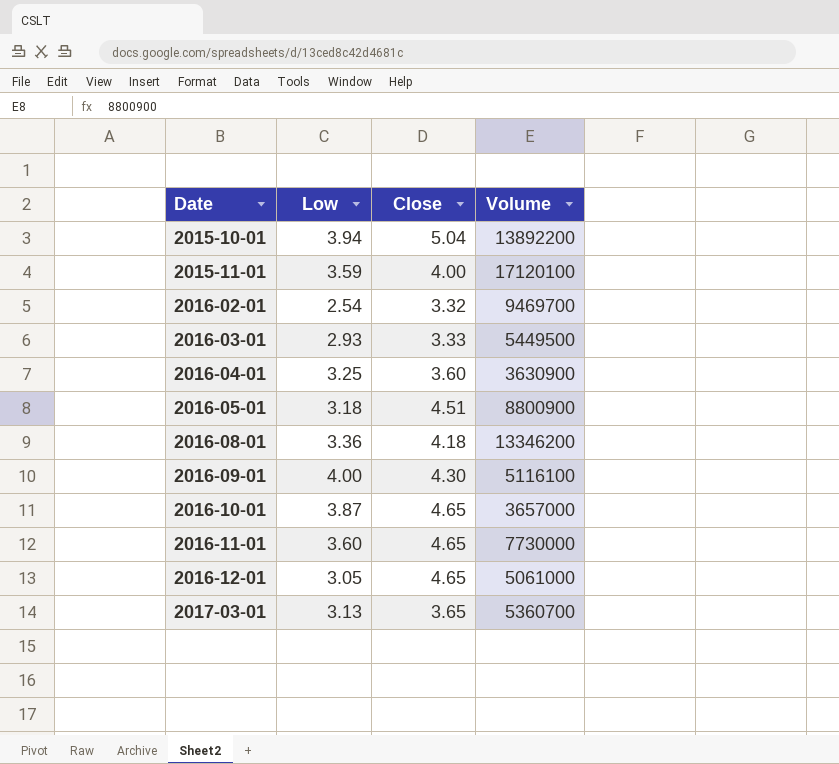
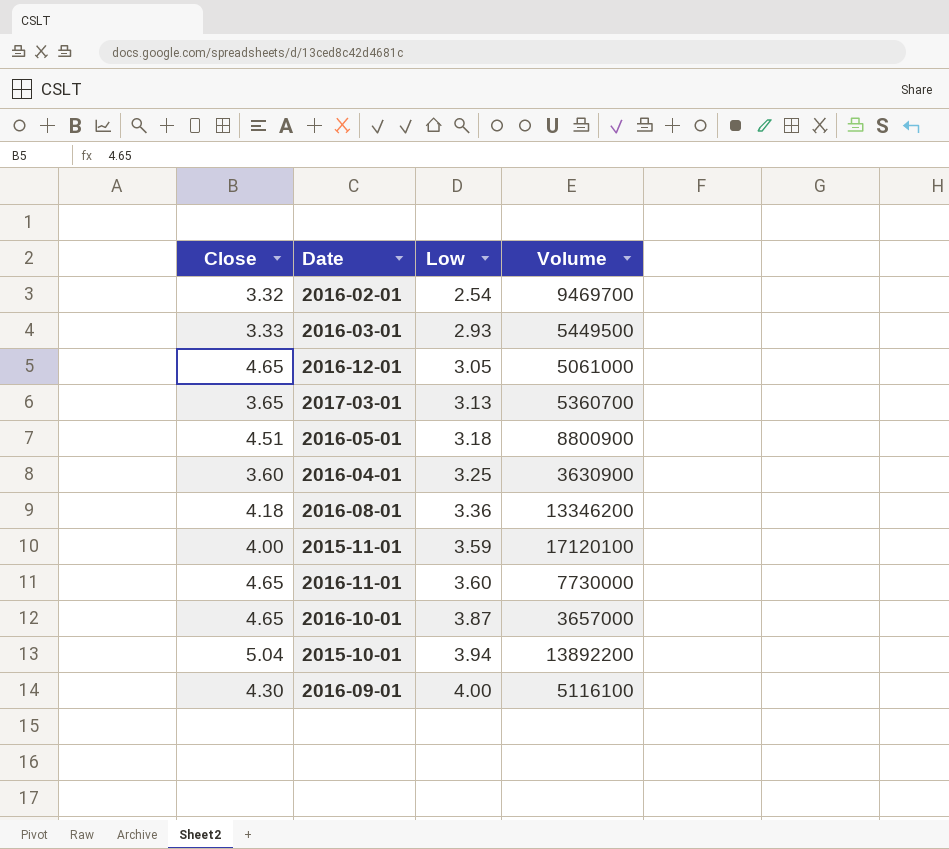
row order: Date ascending -> Low ascending
column Close | position: 3 -> 1

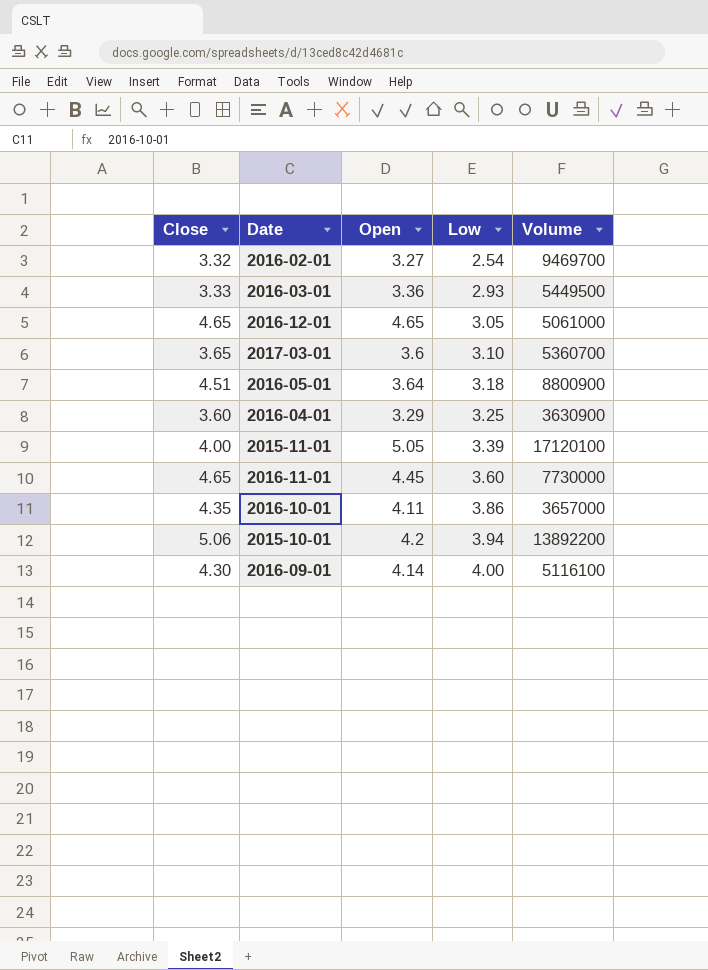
column Open | position: none -> 3
row 2016-08-01: 4.18 | 3.36 | 13346200 -> none
2017-03-01 | Low: 3.13 -> 3.10
2015-11-01 | Low: 3.59 -> 3.39
2016-10-01 | Close: 4.65 -> 4.35
2016-10-01 | Low: 3.87 -> 3.86
2015-10-01 | Close: 5.04 -> 5.06

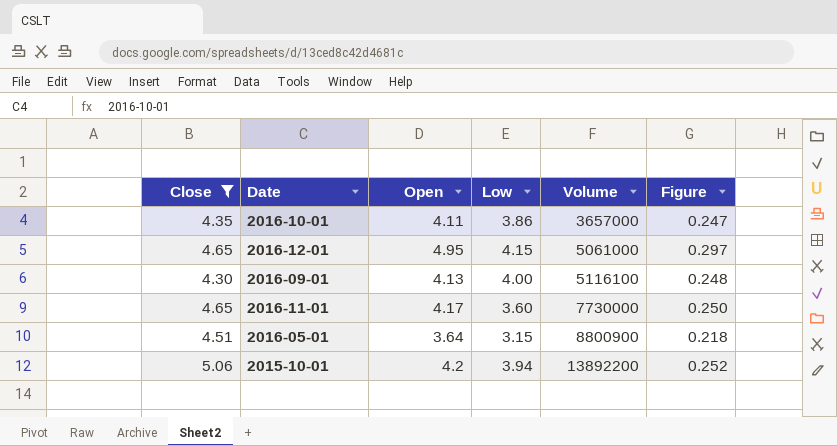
filter: none -> Close >= 4.30
row order: Low ascending -> Volume ascending
column Figure | formula: none -> [Open] * 0.06
2016-12-01 | Open: 4.65 -> 4.95
2016-12-01 | Low: 3.05 -> 4.15
2016-09-01 | Open: 4.14 -> 4.13
2016-11-01 | Open: 4.45 -> 4.17
2016-05-01 | Low: 3.18 -> 3.15

